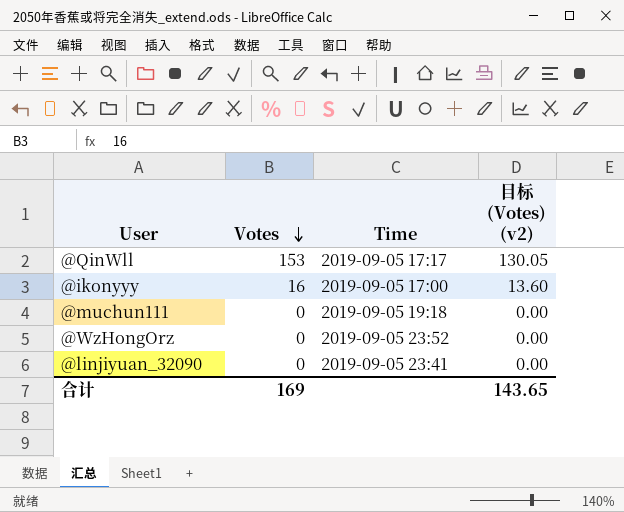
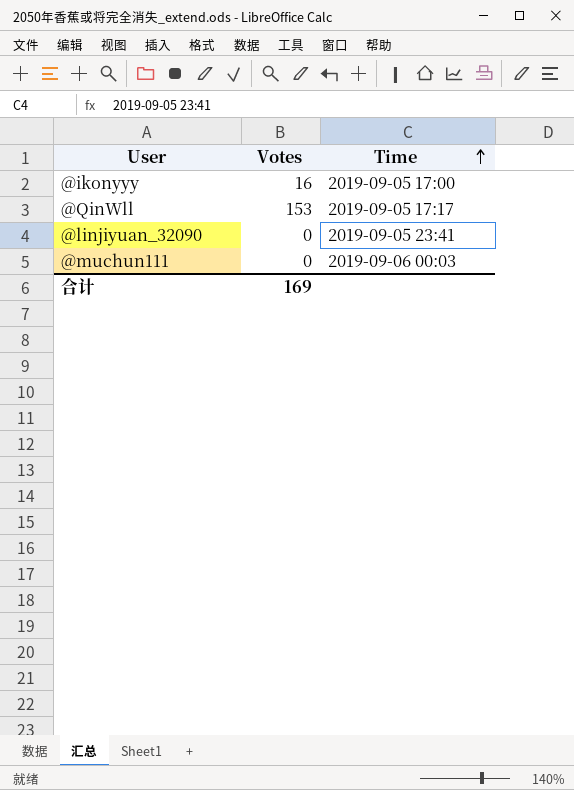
row order: Votes descending -> Time ascending
column 目标 (Votes) (v2) | formula: [Votes] * 0.85 -> none
row @WzHongOrz: 0 | 2019-09-05 23:52 | 0.00 -> none
@muchun111 | Time: 2019-09-05 19:18 -> 2019-09-06 00:03

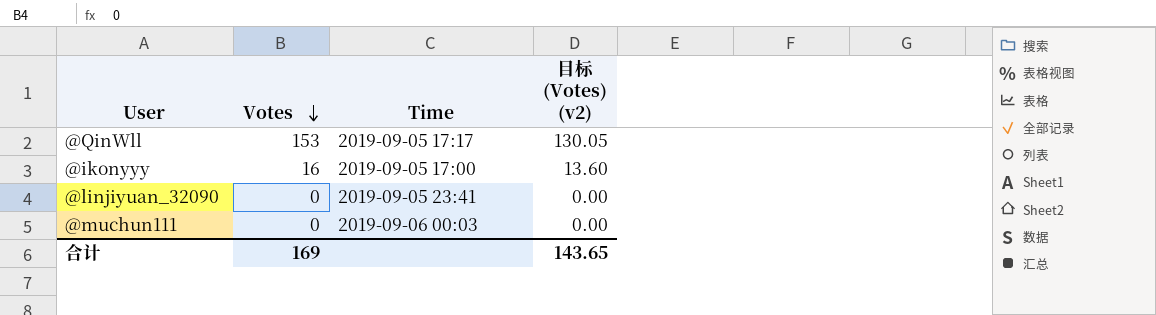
row order: Time ascending -> Votes descending
column 目标 (Votes) (v2) | formula: none -> [Votes] * 0.85

